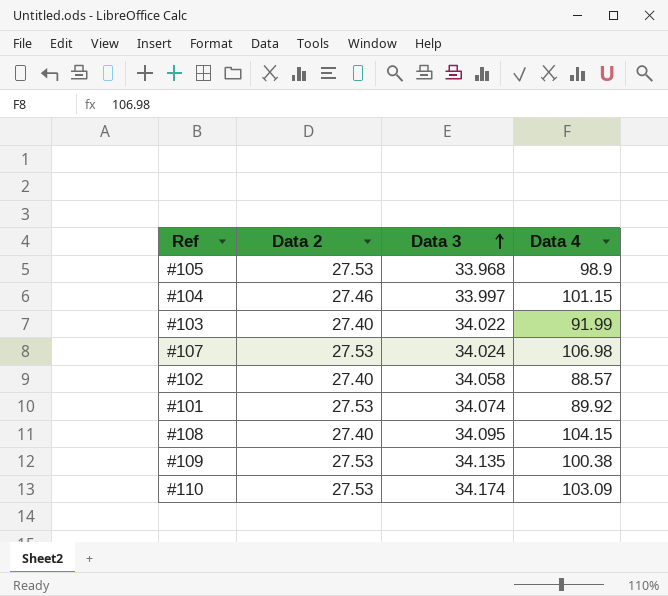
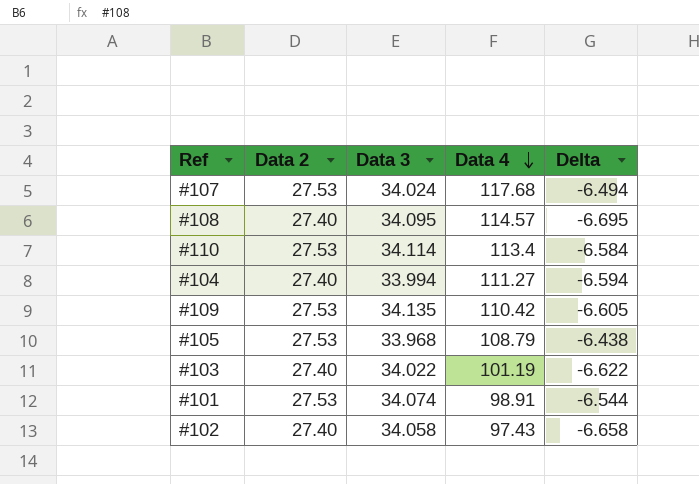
row order: Data 3 ascending -> Data 4 descending
column Delta | formula: none -> [Data 2] - [Data 3]
#107 | Data 4: 106.98 -> 117.68
#108 | Data 4: 104.15 -> 114.57
#110 | Data 3: 34.174 -> 34.114
#110 | Data 4: 103.09 -> 113.4
#104 | Data 2: 27.46 -> 27.40
#104 | Data 3: 33.997 -> 33.994
#104 | Data 4: 101.15 -> 111.27
#109 | Data 4: 100.38 -> 110.42
#105 | Data 4: 98.9 -> 108.79
#103 | Data 4: 91.99 -> 101.19
#101 | Data 4: 89.92 -> 98.91
#102 | Data 4: 88.57 -> 97.43

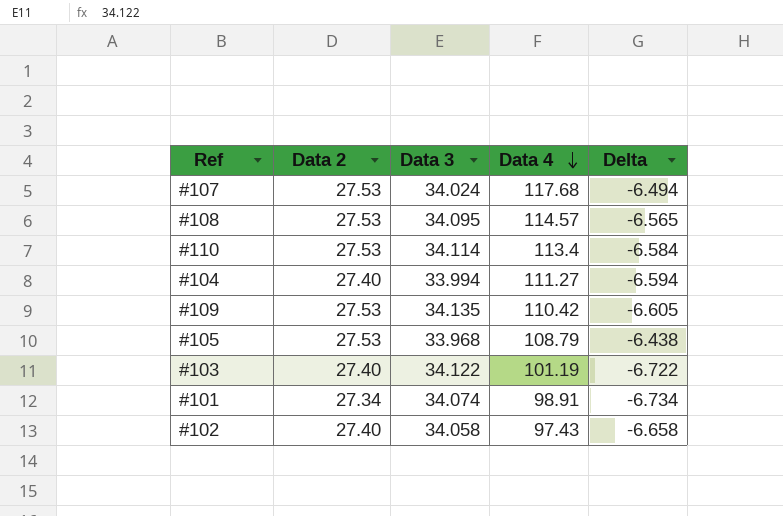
#108 | Data 2: 27.40 -> 27.53
#108 | Delta: -6.695 -> -6.565
#103 | Data 3: 34.022 -> 34.122
#103 | Delta: -6.622 -> -6.722
#101 | Data 2: 27.53 -> 27.34
#101 | Delta: -6.544 -> -6.734

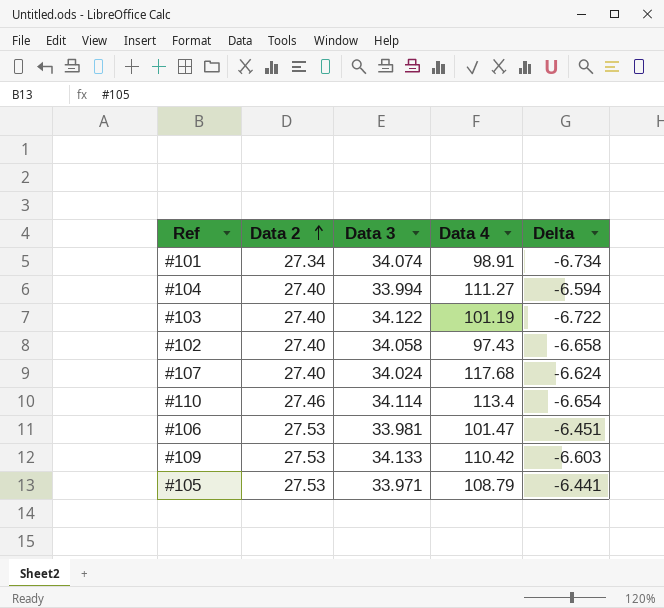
row order: Data 4 descending -> Data 2 ascending
row #108: 27.53 | 34.095 | 114.57 | -6.565 -> none
#107 | Data 2: 27.53 -> 27.40
#107 | Delta: -6.494 -> -6.624
#110 | Data 2: 27.53 -> 27.46
#110 | Delta: -6.584 -> -6.654
row #106: none -> 27.53 | 33.981 | 101.47 | -6.451
#109 | Data 3: 34.135 -> 34.133
#109 | Delta: -6.605 -> -6.603
#105 | Data 3: 33.968 -> 33.971
#105 | Delta: -6.438 -> -6.441

